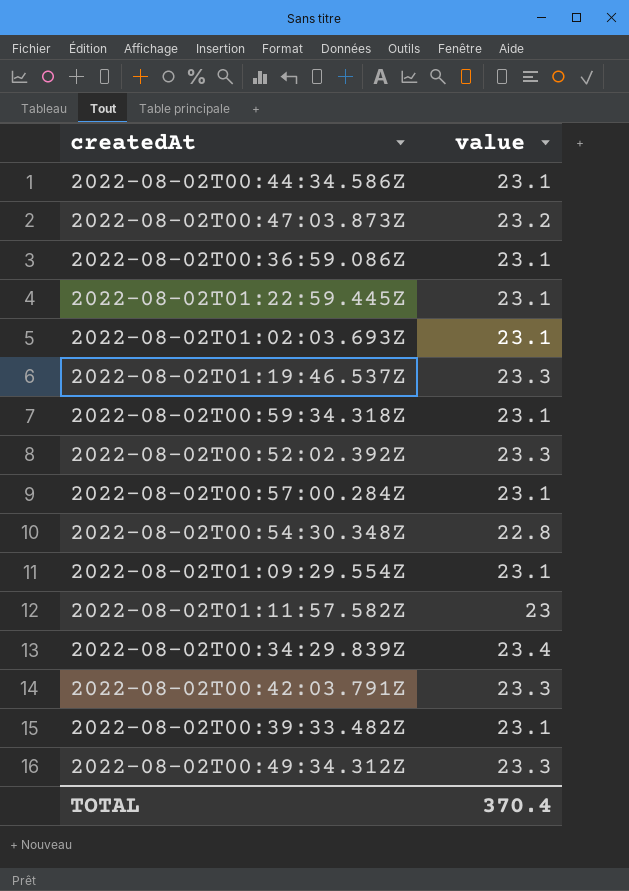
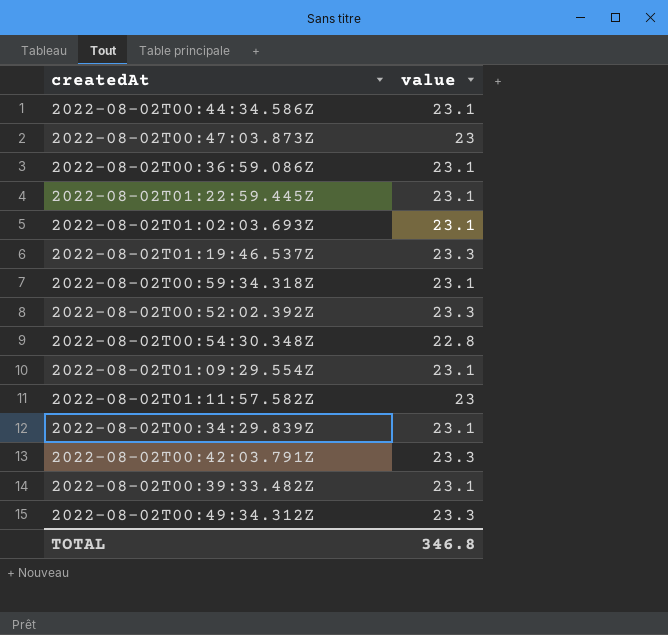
row 2022-08-02T00:57:00.284Z: 23.1 -> none
2022-08-02T00:47:03.873Z | value: 23.2 -> 23
2022-08-02T00:34:29.839Z | value: 23.4 -> 23.1
TOTAL | value: 370.4 -> 346.8

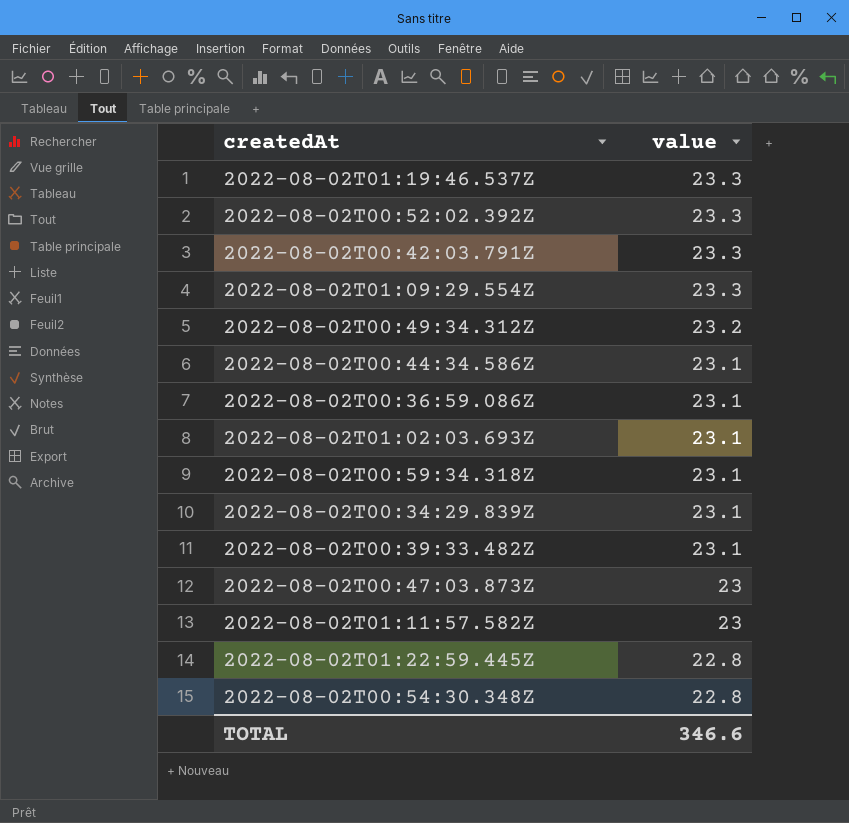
row order: none -> value descending
2022-08-02T01:09:29.554Z | value: 23.1 -> 23.3
2022-08-02T00:49:34.312Z | value: 23.3 -> 23.2
2022-08-02T01:22:59.445Z | value: 23.1 -> 22.8
TOTAL | value: 346.8 -> 346.6

